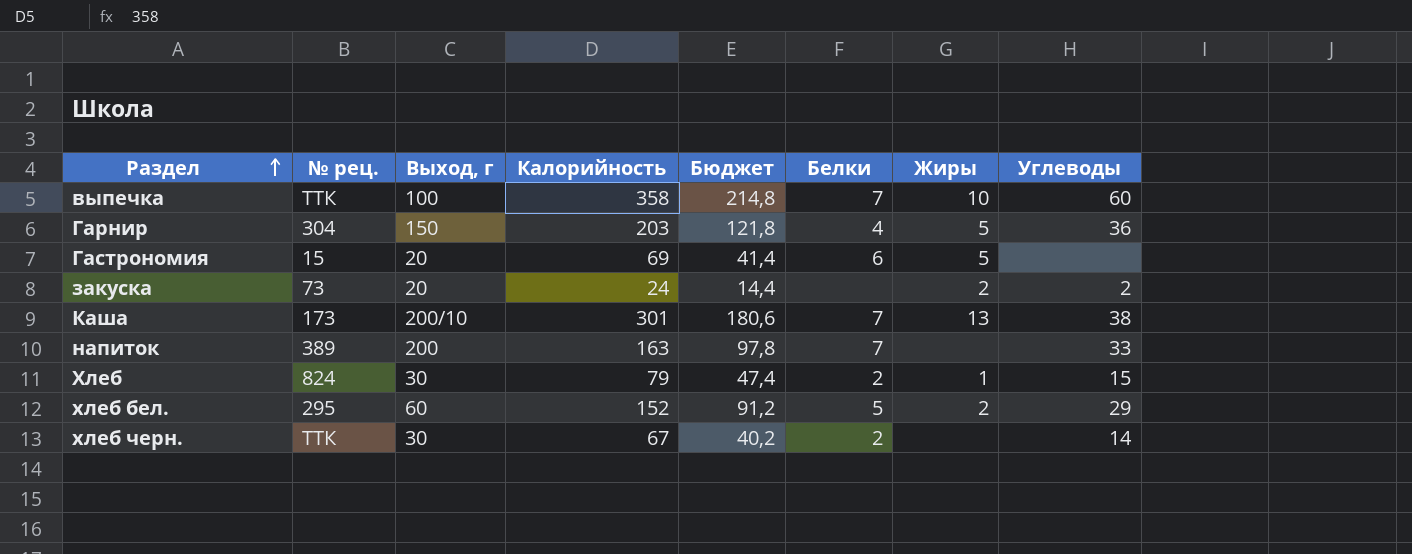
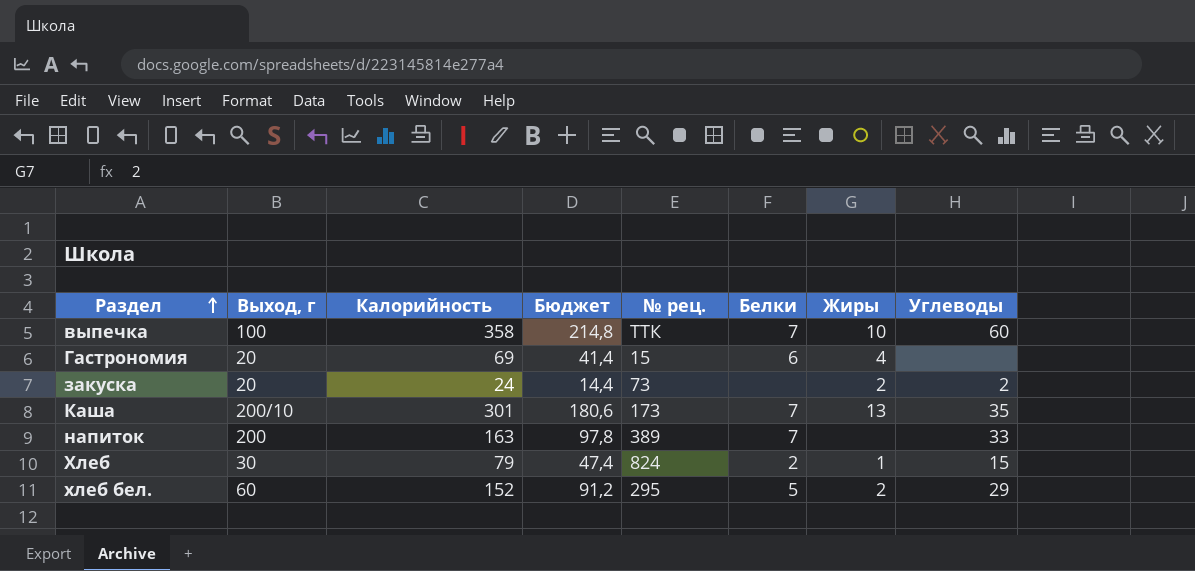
column № рец. | position: 2 -> 5
row Гарнир: 304 | 150 | 203 | 121,8 | 4 | 5 | 36 -> none
row хлеб черн.: ТТК | 30 | 67 | 40,2 | 2 | none | 14 -> none
Гастрономия | Жиры: 5 -> 4
Каша | Углеводы: 38 -> 35

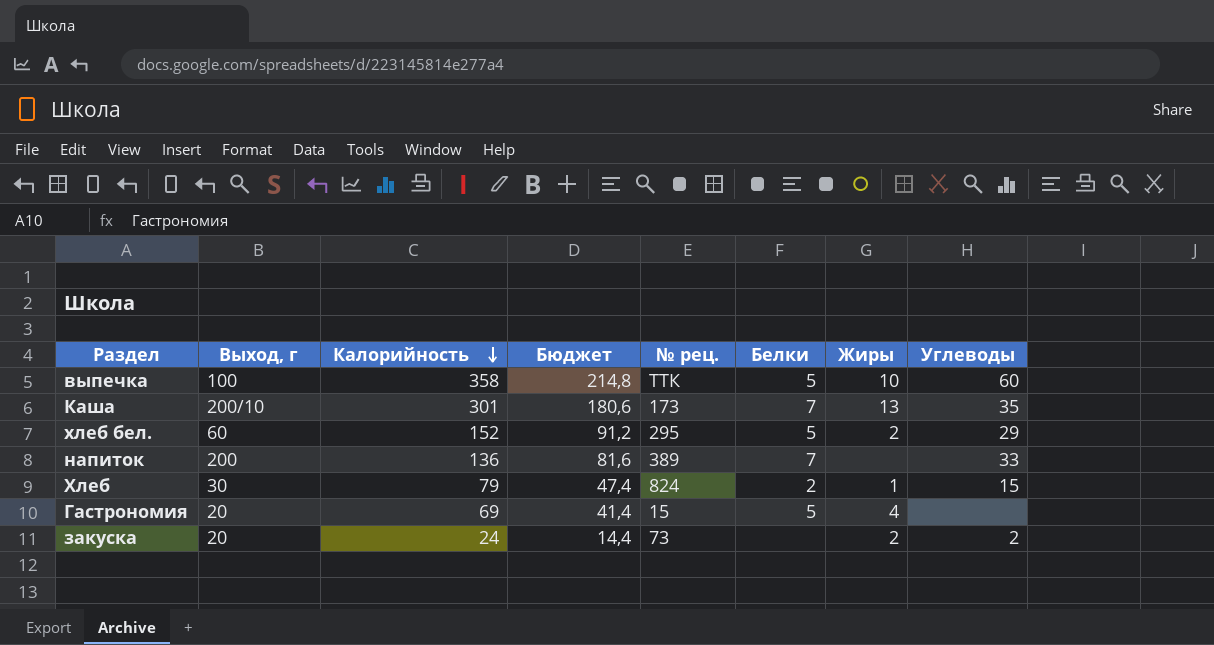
row order: Раздел ascending -> Калорийность descending
выпечка | Белки: 7 -> 5
напиток | Калорийность: 163 -> 136
напиток | Бюджет: 97,8 -> 81,6
Гастрономия | Белки: 6 -> 5

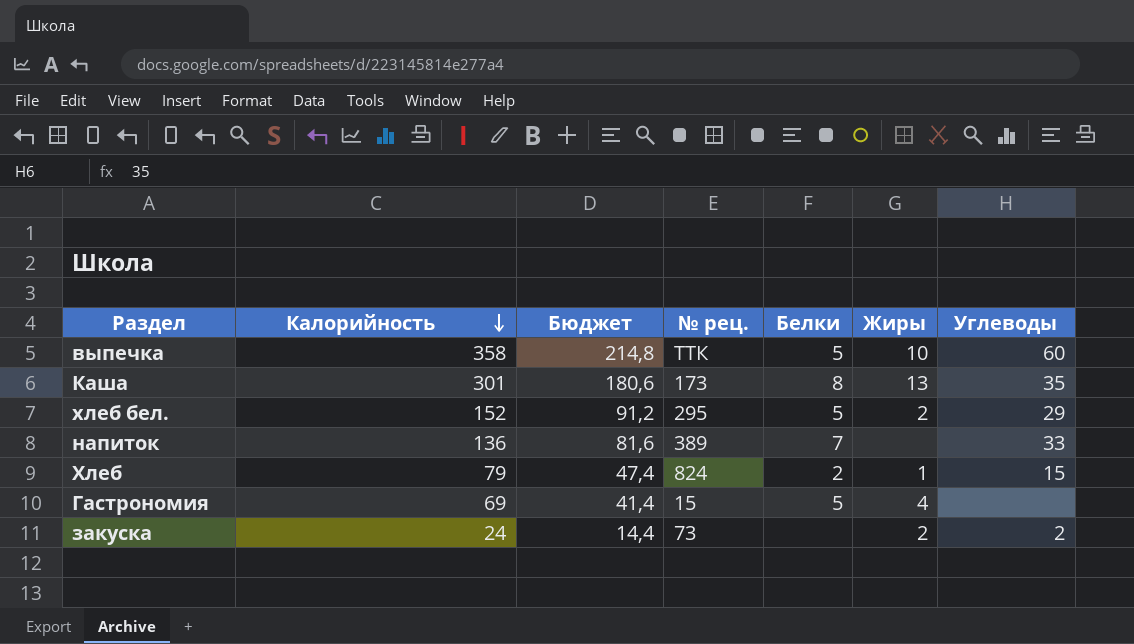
column Выход, г | position: 2 -> none
Каша | Белки: 7 -> 8

